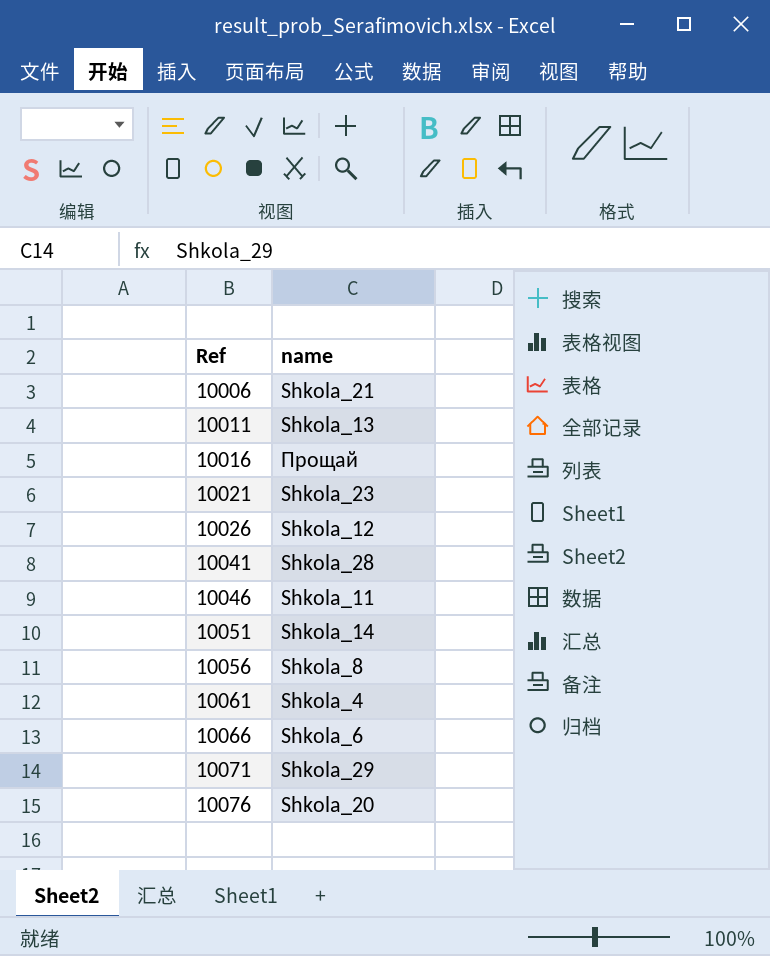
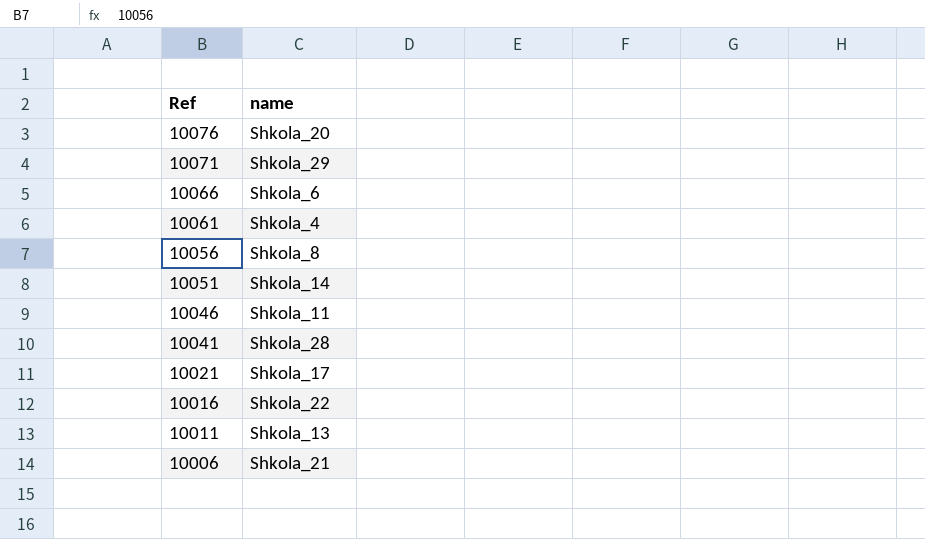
row order: Ref ascending -> Ref descending
row 10026: Shkola_12 -> none
10021 | name: Shkola_23 -> Shkola_17
10016 | name: Прощай -> Shkola_22

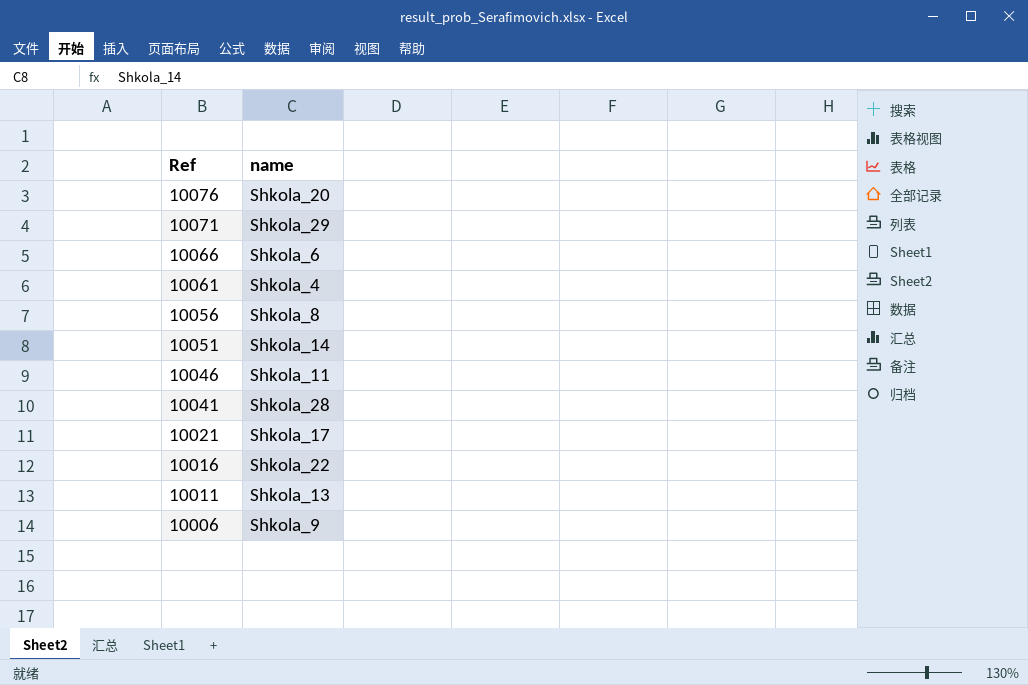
10006 | name: Shkola_21 -> Shkola_9

